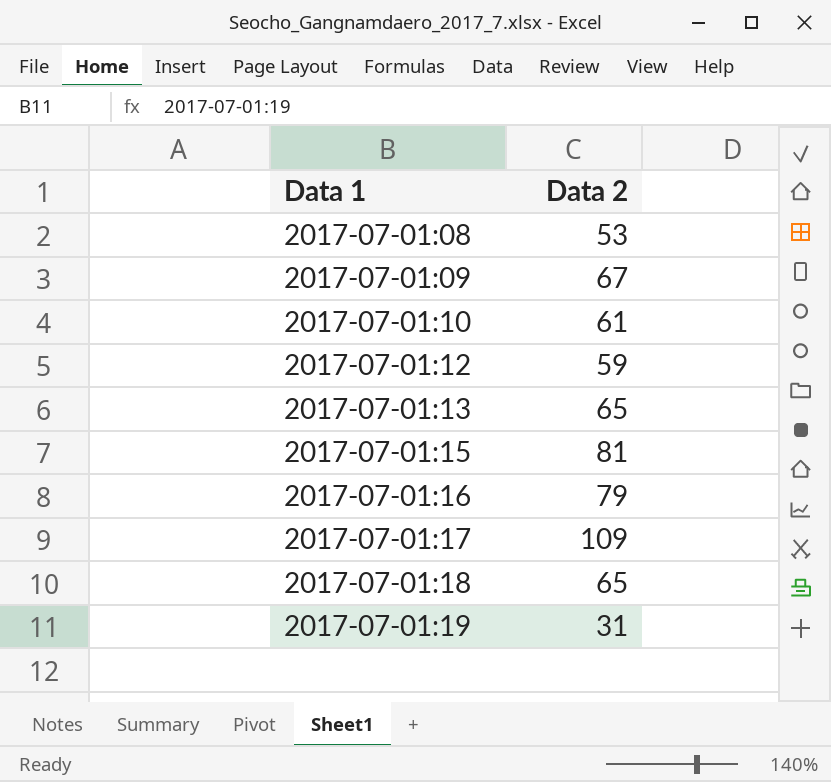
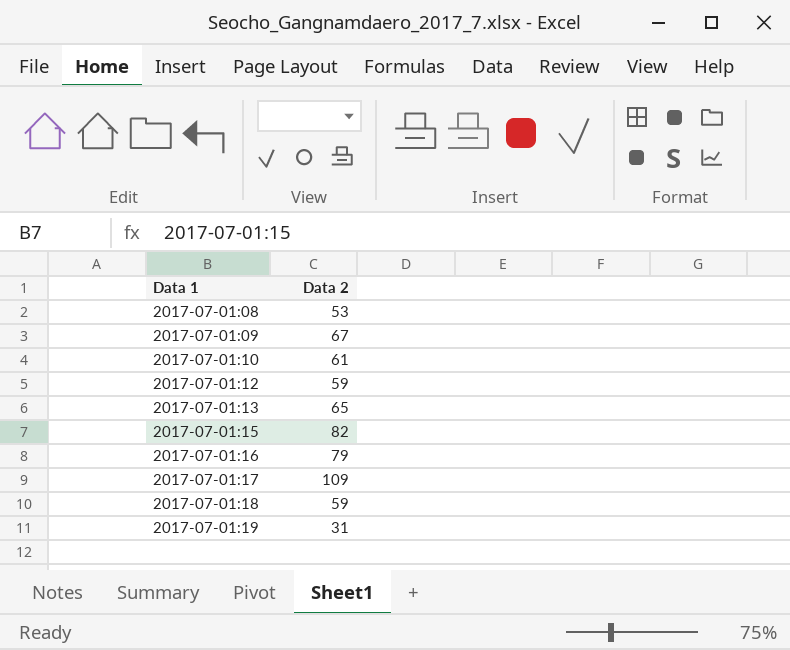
2017-07-01:15 | Data 2: 81 -> 82
2017-07-01:18 | Data 2: 65 -> 59

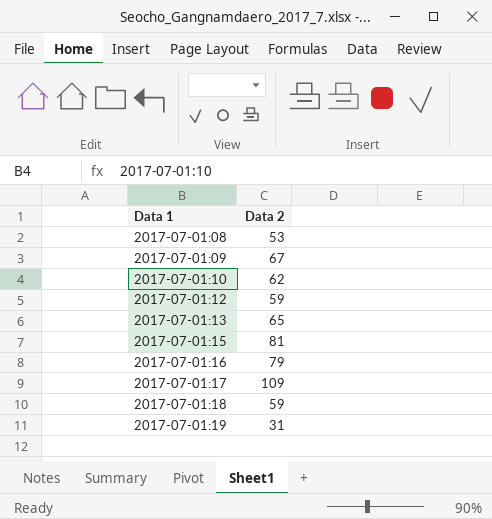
2017-07-01:10 | Data 2: 61 -> 62
2017-07-01:15 | Data 2: 82 -> 81

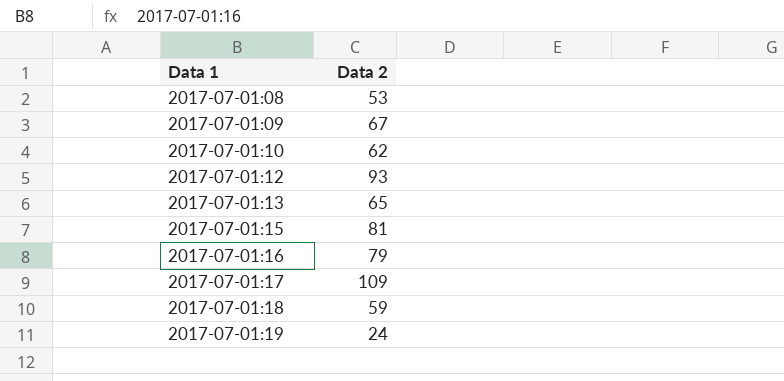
2017-07-01:12 | Data 2: 59 -> 93
2017-07-01:19 | Data 2: 31 -> 24

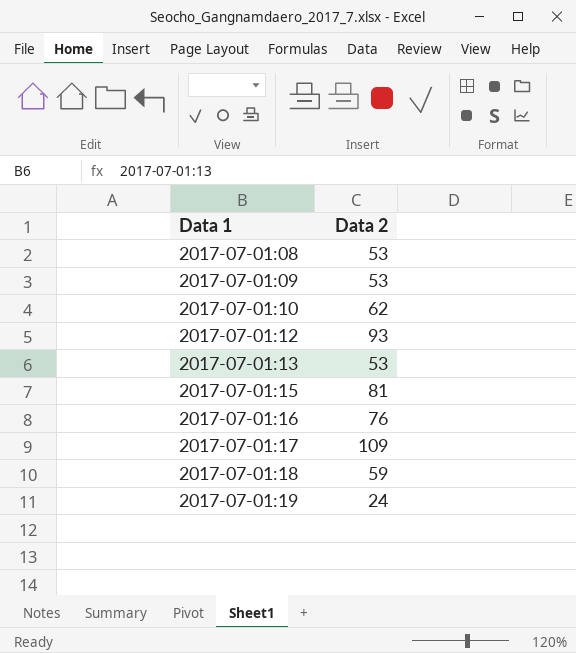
2017-07-01:09 | Data 2: 67 -> 53
2017-07-01:13 | Data 2: 65 -> 53
2017-07-01:16 | Data 2: 79 -> 76

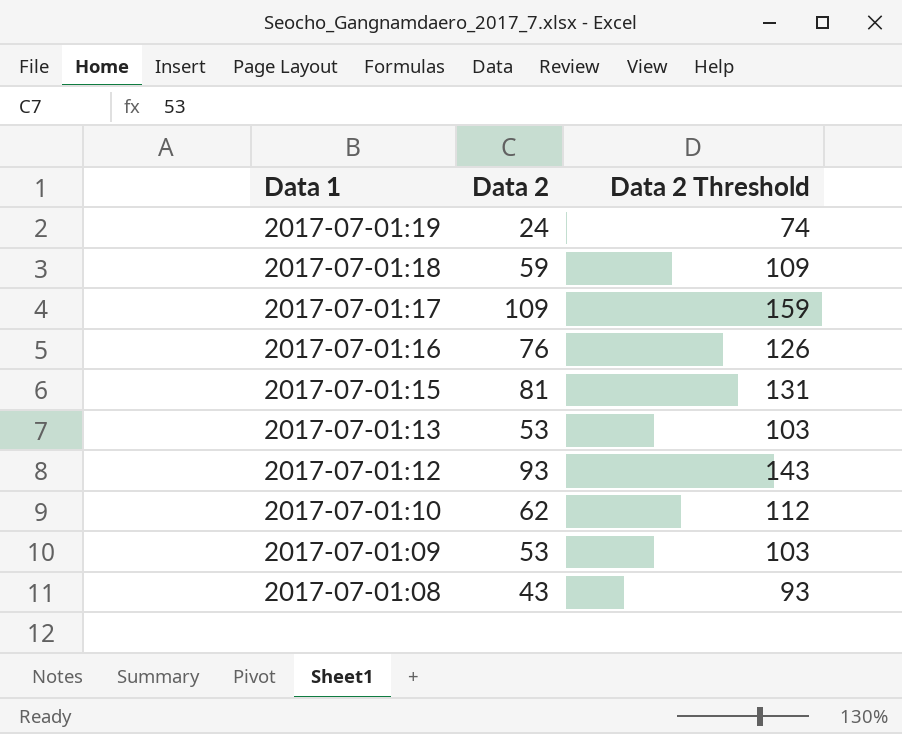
row order: Data 1 ascending -> Data 1 descending
column Data 2 Threshold | formula: none -> [Data 2] + 50
2017-07-01:08 | Data 2: 53 -> 43

